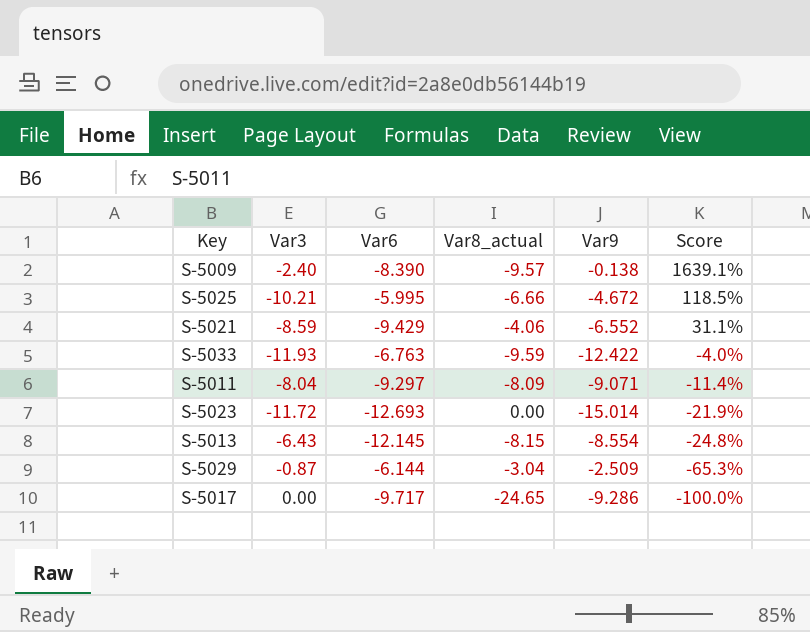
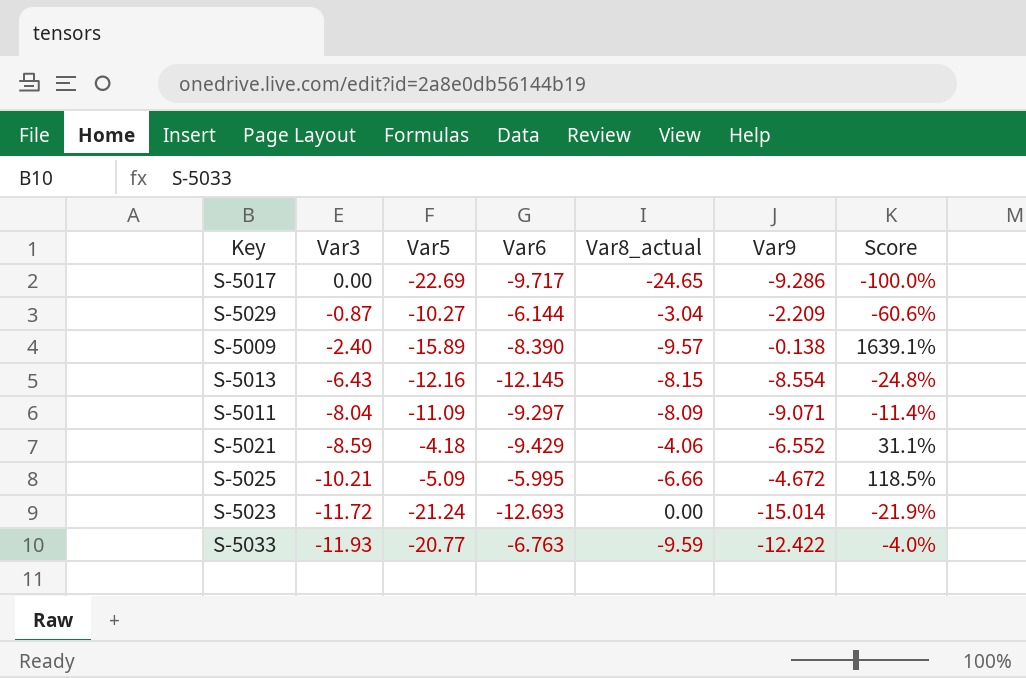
row order: Score descending -> Var3 descending
column Var5 | position: none -> 3
S-5029 | Var9: -2.509 -> -2.209
S-5029 | Score: -65.3% -> -60.6%

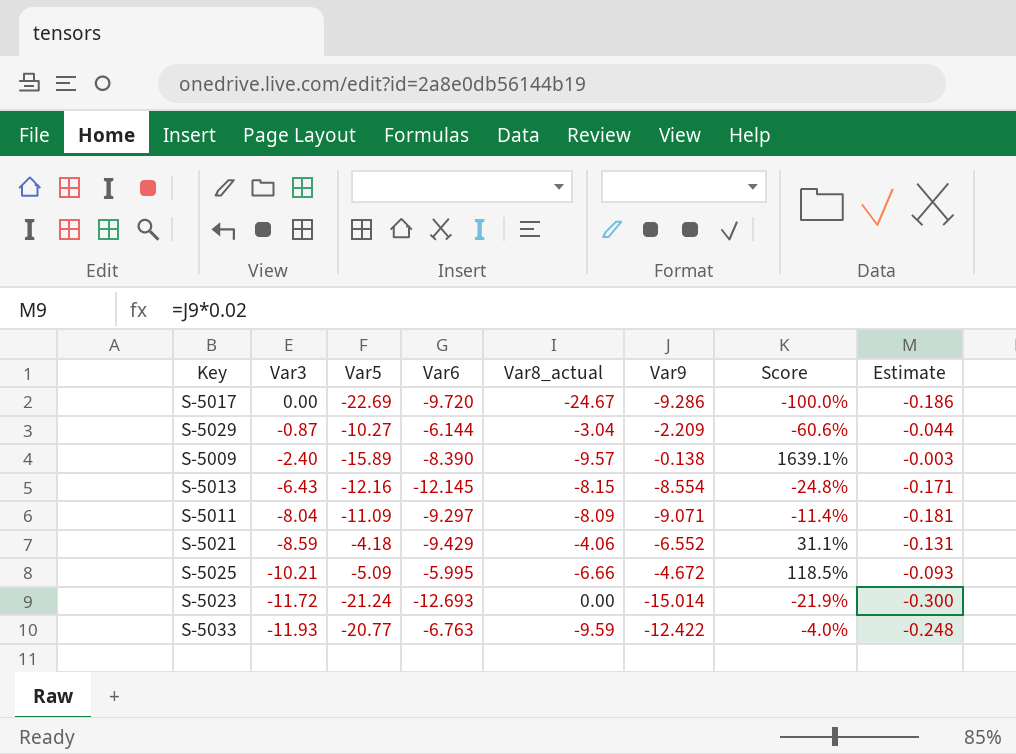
column Estimate | formula: none -> [Var9] * 0.02
S-5017 | Var6: -9.717 -> -9.720
S-5017 | Var8_actual: -24.65 -> -24.67

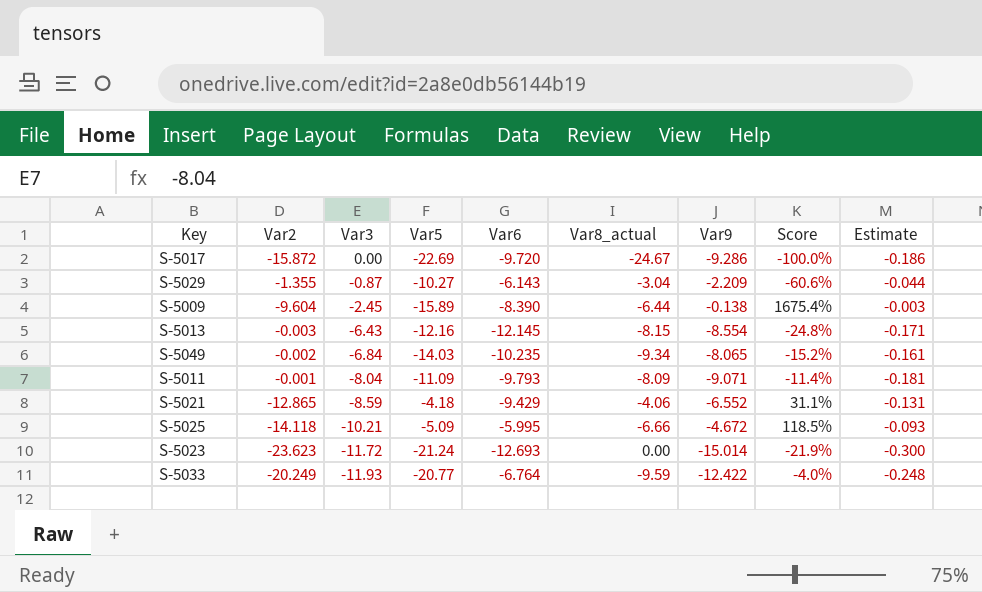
column Var2 | position: none -> 2
S-5029 | Var6: -6.144 -> -6.143
S-5009 | Var3: -2.40 -> -2.45
S-5009 | Var8_actual: -9.57 -> -6.44
S-5009 | Score: 1639.1% -> 1675.4%
row S-5049: none -> -0.002 | -6.84 | -14.03 | -10.235 | -9.34 | -8.065 | -15.2% | -0.161
S-5011 | Var6: -9.297 -> -9.793
S-5033 | Var6: -6.763 -> -6.764

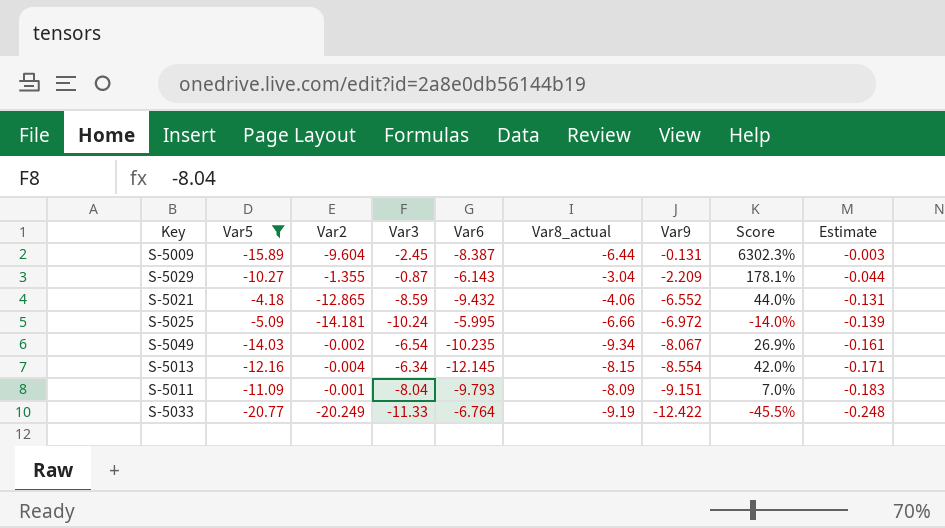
filter: none -> Var5 >= -20.77
row order: Var3 descending -> Var9 descending
column Var5 | position: 4 -> 2
column Score | formula: ([Var3] - [Var9]) / [Var9] -> ([Var6] - [Var9]) / [Var9]
S-5009 | Var6: -8.390 -> -8.387
S-5009 | Var9: -0.138 -> -0.131
S-5021 | Var6: -9.429 -> -9.432
S-5025 | Var2: -14.118 -> -14.181
S-5025 | Var3: -10.21 -> -10.24
S-5025 | Var9: -4.672 -> -6.972
S-5025 | Estimate: -0.093 -> -0.139
S-5049 | Var3: -6.84 -> -6.54
S-5049 | Var9: -8.065 -> -8.067
S-5013 | Var2: -0.003 -> -0.004
S-5013 | Var3: -6.43 -> -6.34
S-5011 | Var9: -9.071 -> -9.151
S-5011 | Estimate: -0.181 -> -0.183
S-5033 | Var3: -11.93 -> -11.33
S-5033 | Var8_actual: -9.59 -> -9.19

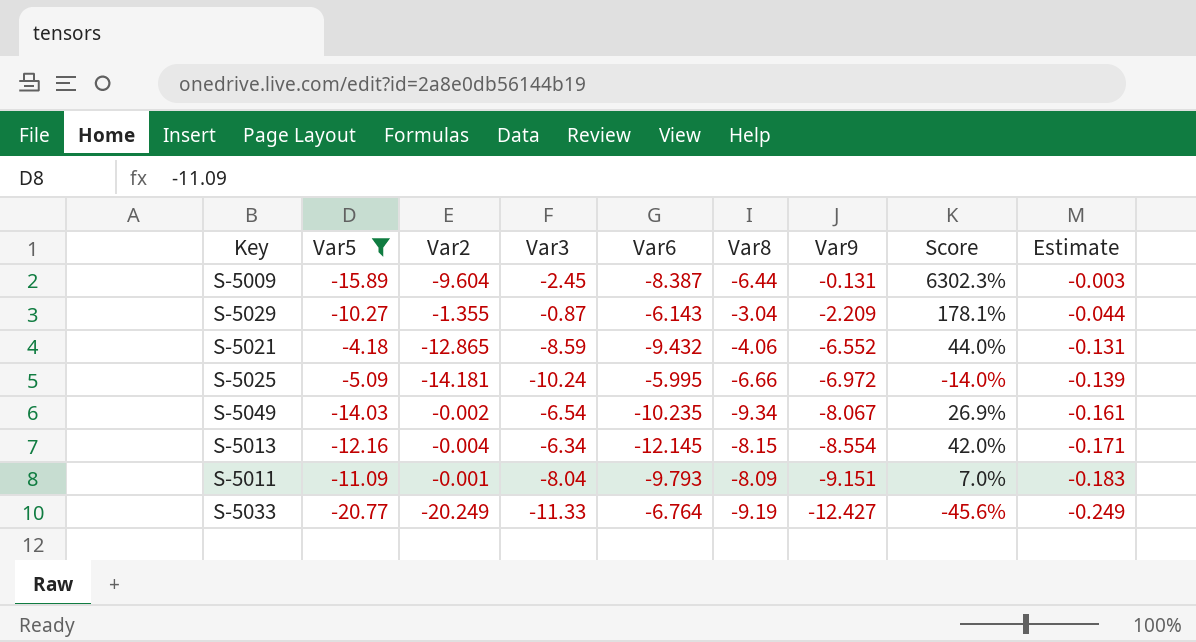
column name: Var8_actual -> Var8
S-5033 | Var9: -12.422 -> -12.427
S-5033 | Score: -45.5% -> -45.6%
S-5033 | Estimate: -0.248 -> -0.249

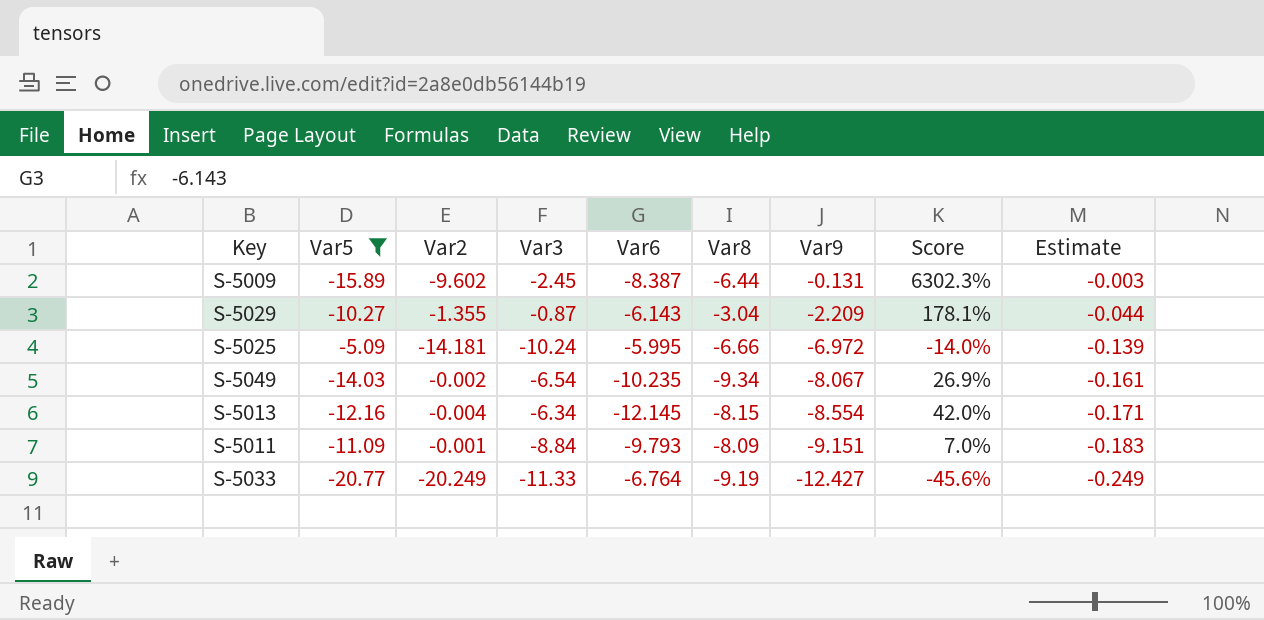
row S-5021: -4.18 | -12.865 | -8.59 | -9.432 | -4.06 | -6.552 | 44.0% | -0.131 -> none
S-5009 | Var2: -9.604 -> -9.602
S-5011 | Var3: -8.04 -> -8.84

